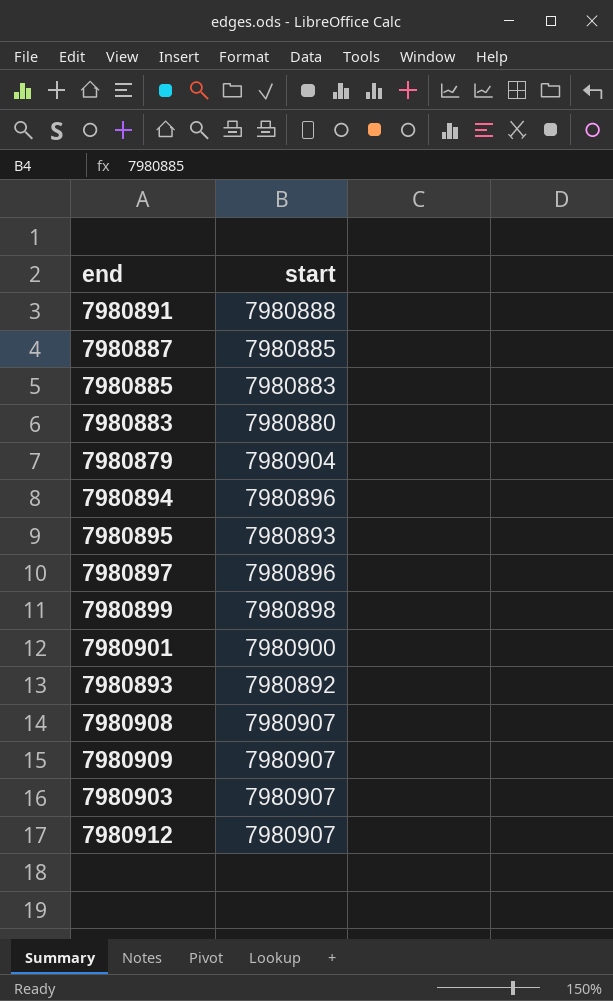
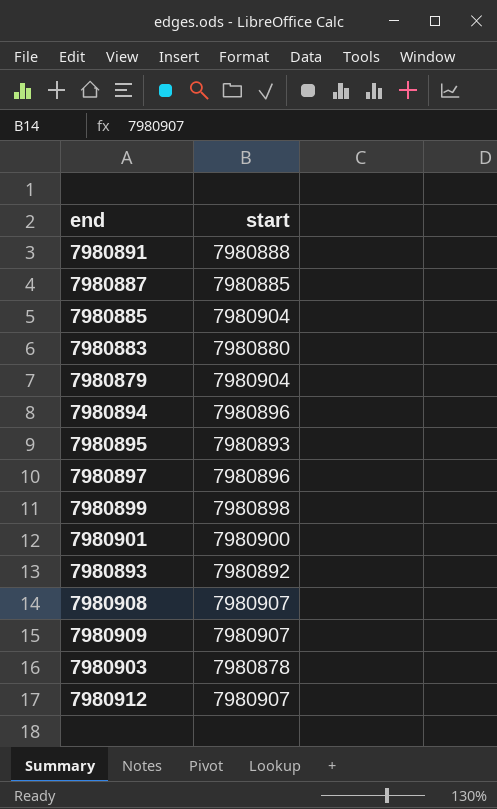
7980885 | start: 7980883 -> 7980904
7980903 | start: 7980907 -> 7980878

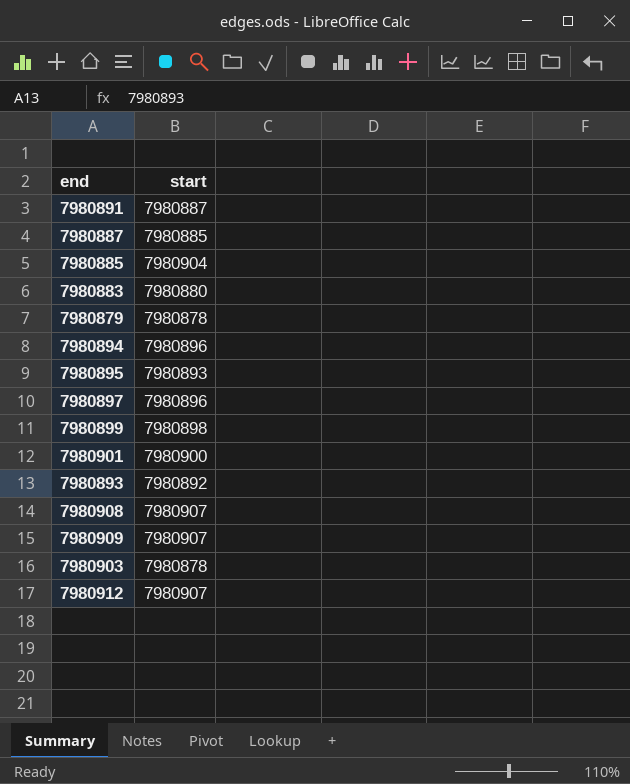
7980891 | start: 7980888 -> 7980887
7980879 | start: 7980904 -> 7980878

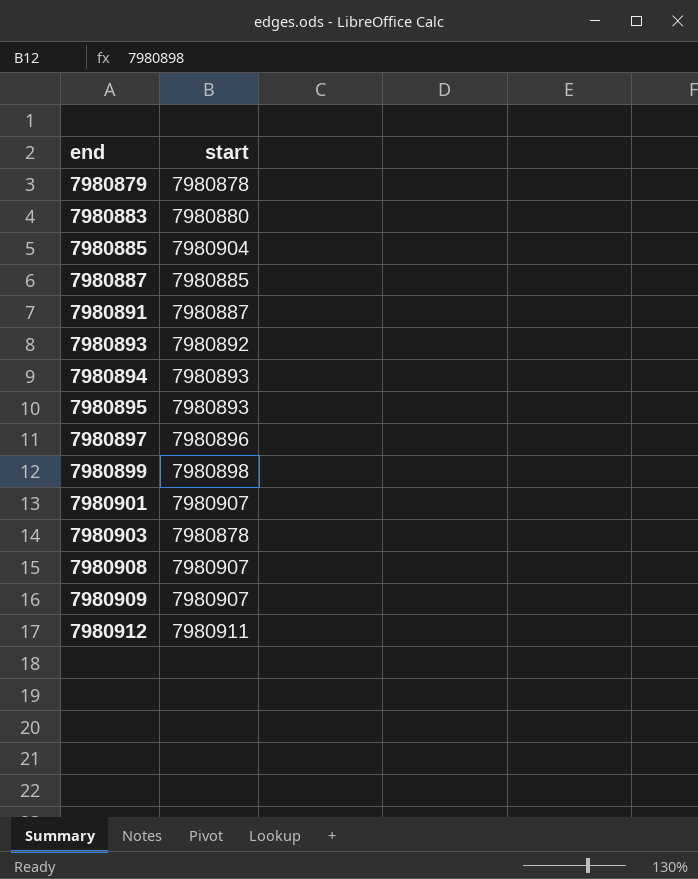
row order: none -> end ascending
7980894 | start: 7980896 -> 7980893
7980901 | start: 7980900 -> 7980907
7980912 | start: 7980907 -> 7980911

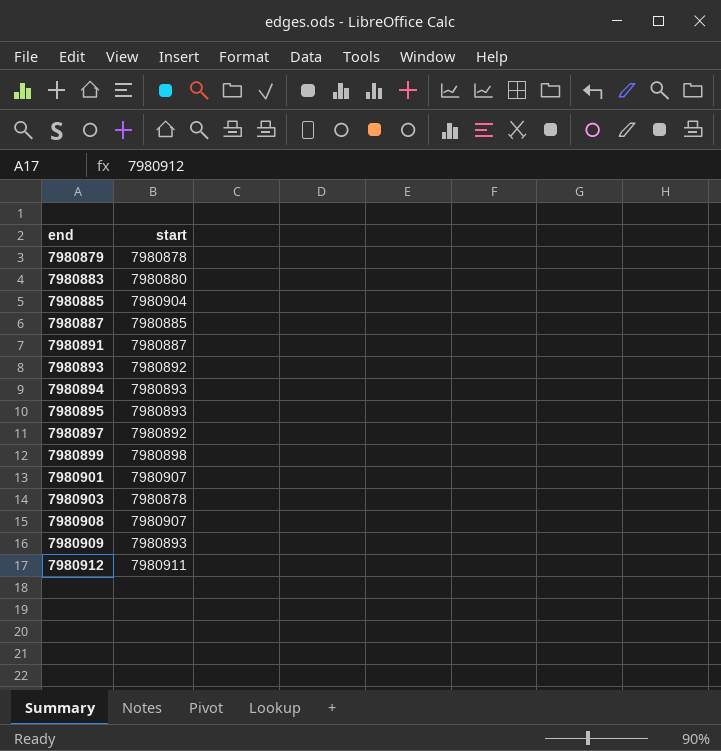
7980897 | start: 7980896 -> 7980892
7980909 | start: 7980907 -> 7980893

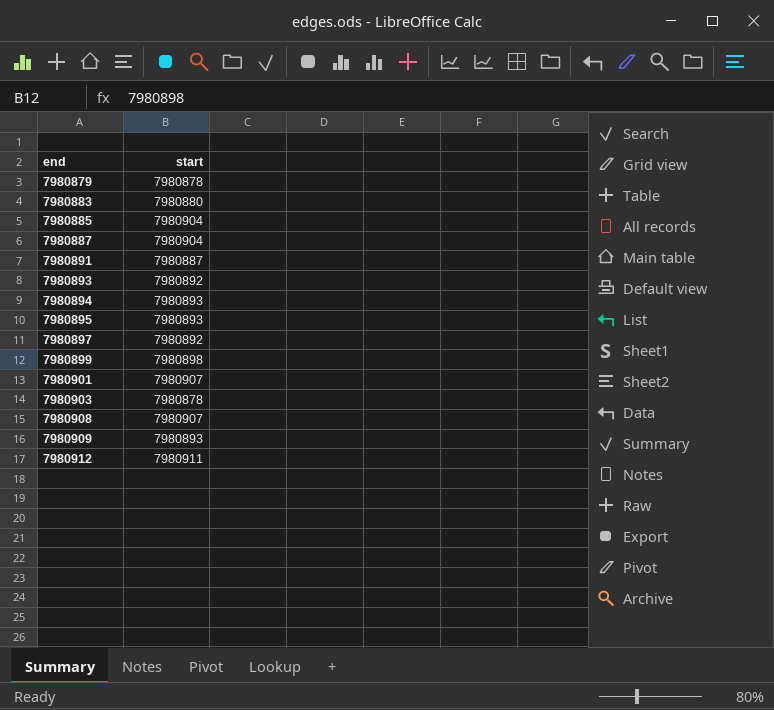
7980887 | start: 7980885 -> 7980904

